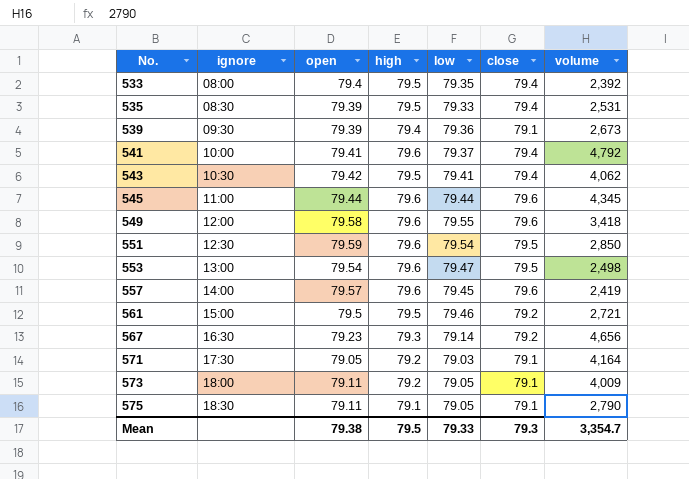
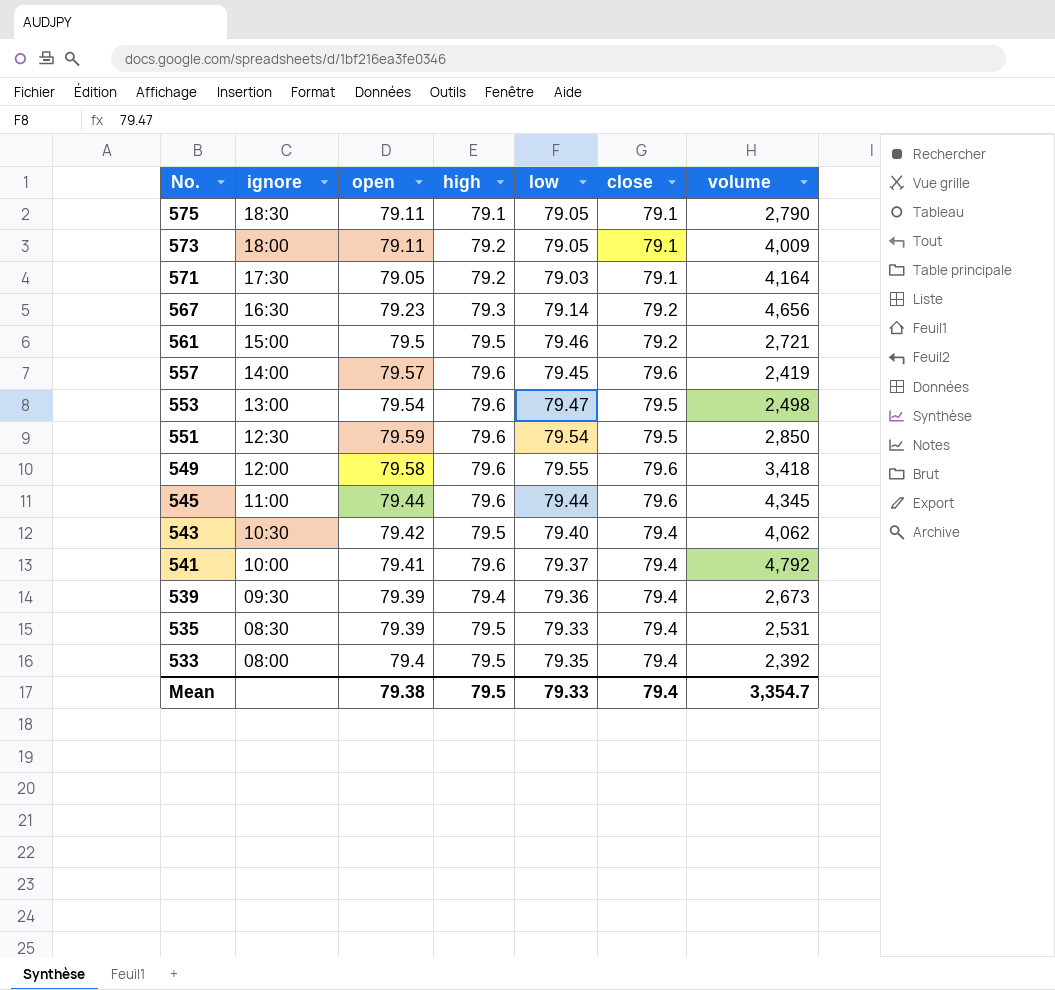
row order: No. ascending -> No. descending
543 | low: 79.41 -> 79.40
539 | close: 79.1 -> 79.4
Mean | close: 79.3 -> 79.4

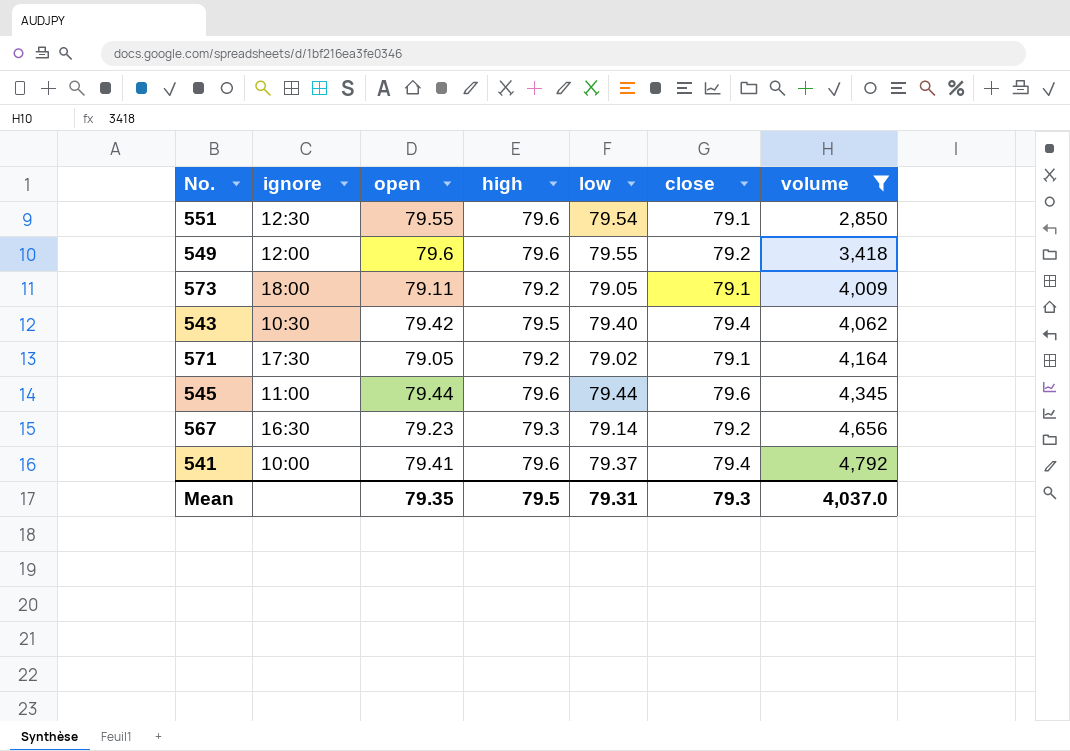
filter: none -> volume >= 2,850
row order: No. descending -> volume ascending
551 | open: 79.59 -> 79.55
551 | close: 79.5 -> 79.1
549 | open: 79.58 -> 79.6
549 | close: 79.6 -> 79.2
571 | low: 79.03 -> 79.02
Mean | open: 79.38 -> 79.35
Mean | low: 79.33 -> 79.31
Mean | close: 79.4 -> 79.3
Mean | volume: 3,354.7 -> 4,037.0

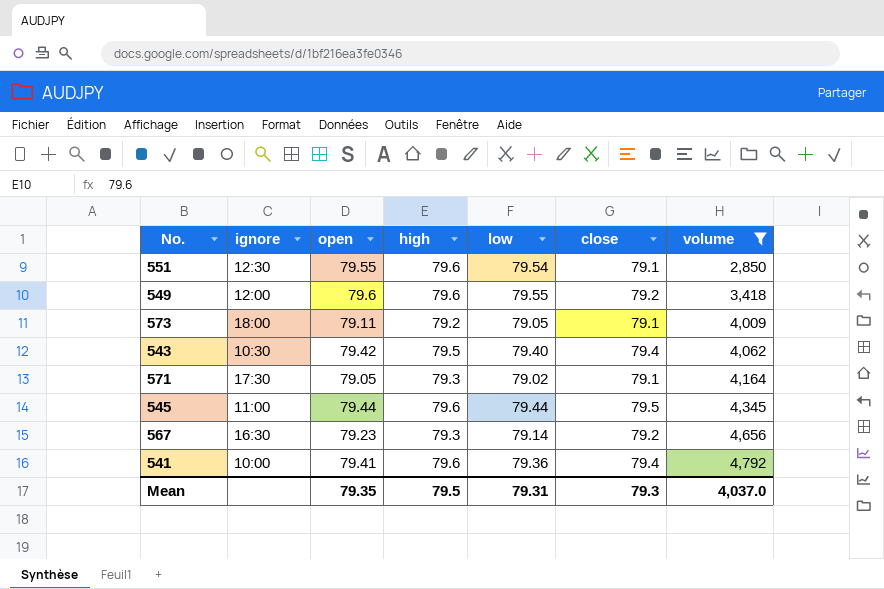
571 | high: 79.2 -> 79.3
545 | close: 79.6 -> 79.5
541 | low: 79.37 -> 79.36

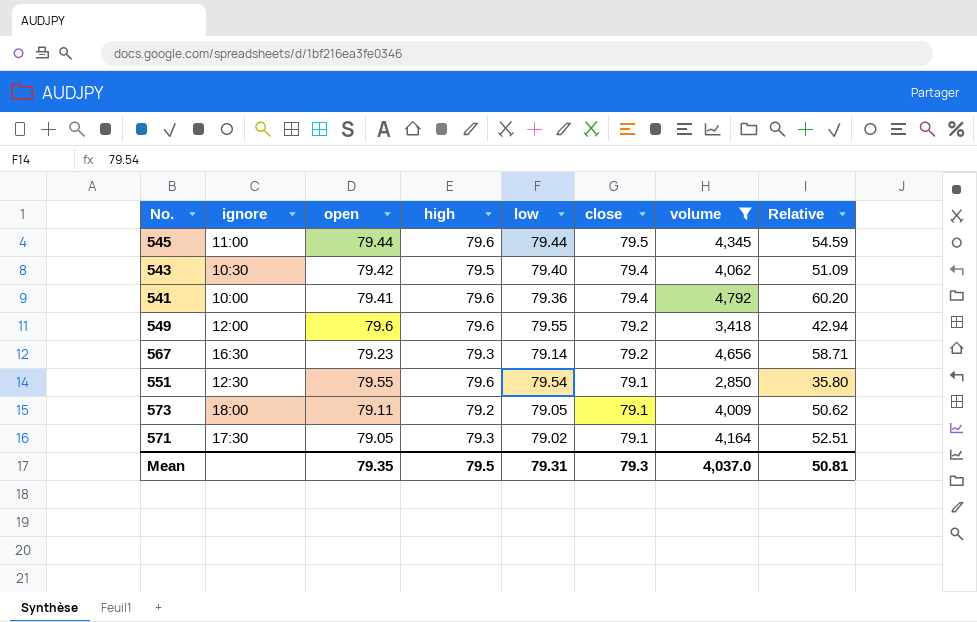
row order: volume ascending -> close descending
column Relative | formula: none -> [volume] / [high]

